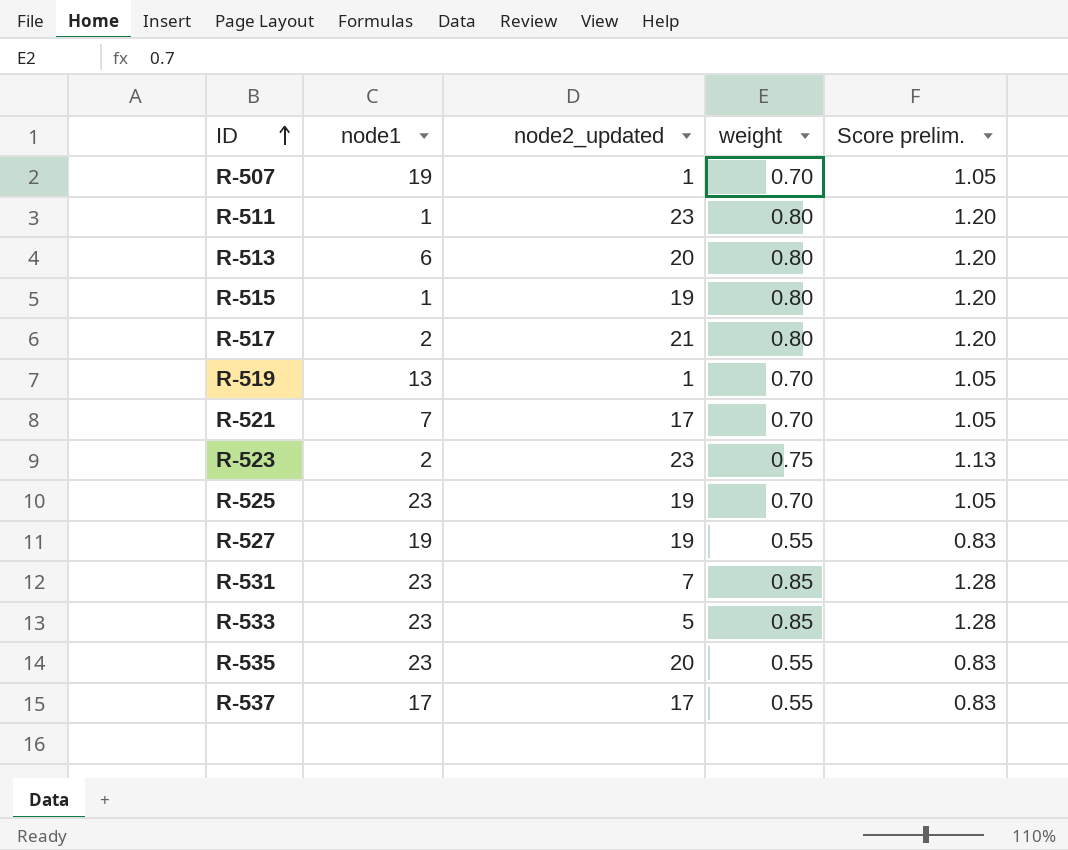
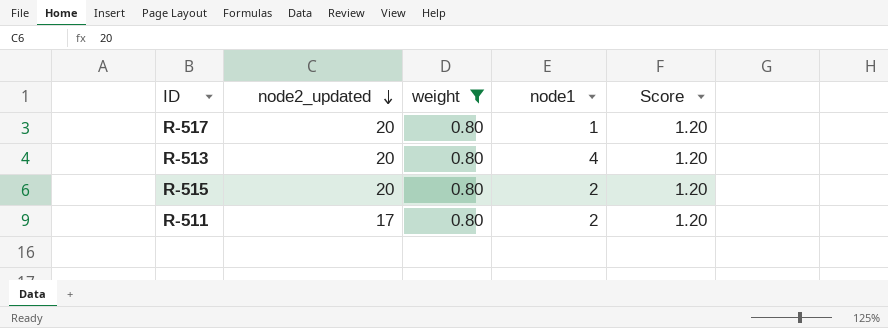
filter: none -> weight = 0.80
row order: ID ascending -> node2_updated descending
column node1 | position: 2 -> 4
column name: Score prelim. -> Score
R-517 | node2_updated: 21 -> 20
R-517 | node1: 2 -> 1
R-513 | node1: 6 -> 4
R-515 | node2_updated: 19 -> 20
R-515 | node1: 1 -> 2
R-511 | node2_updated: 23 -> 17
R-511 | node1: 1 -> 2

